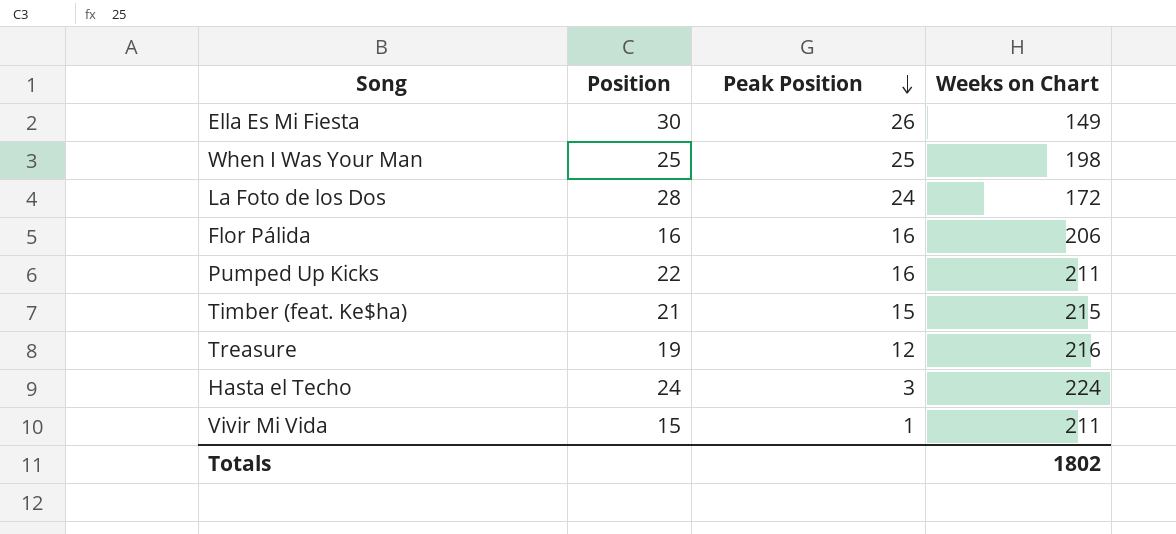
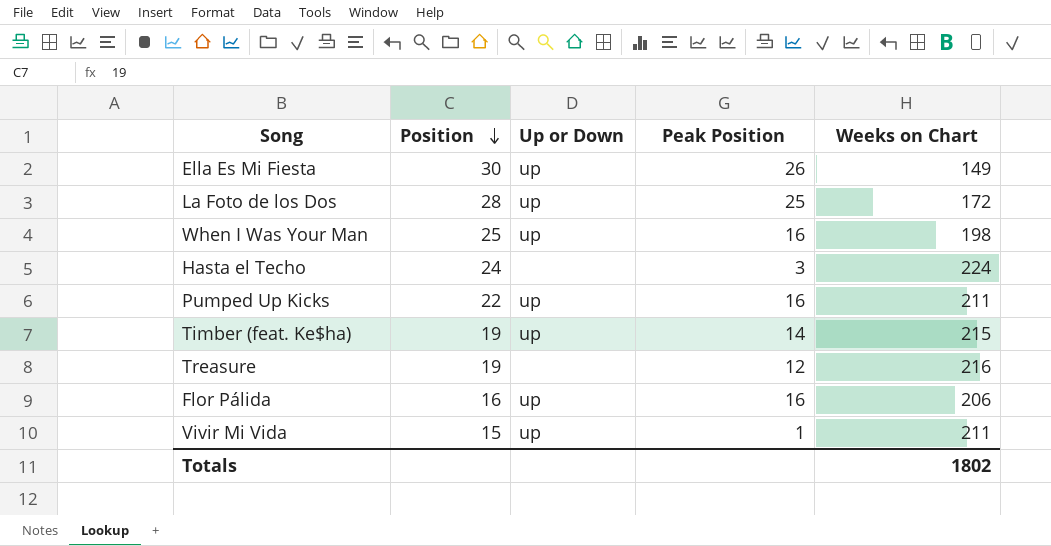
row order: Peak Position descending -> Position descending
column Up or Down | position: none -> 3
La Foto de los Dos | Peak Position: 24 -> 25
When I Was Your Man | Peak Position: 25 -> 16
Timber (feat. Ke$ha) | Position: 21 -> 19
Timber (feat. Ke$ha) | Peak Position: 15 -> 14

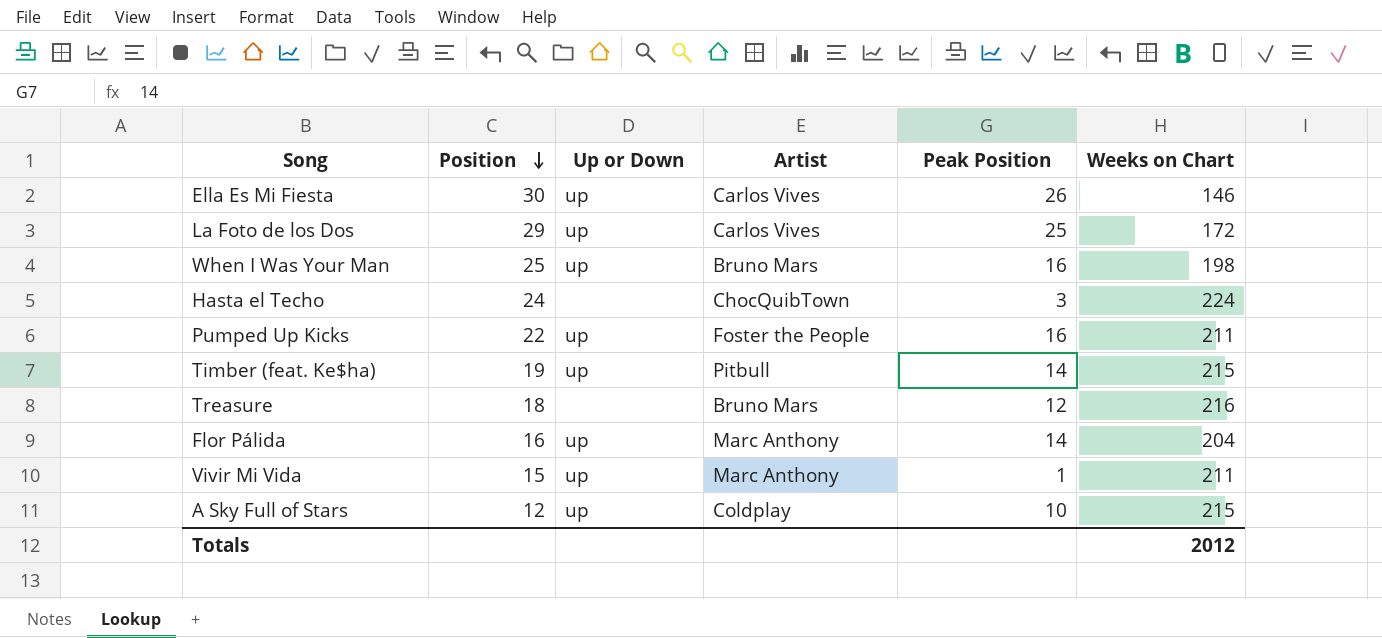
column Artist | position: none -> 4
Ella Es Mi Fiesta | Weeks on Chart: 149 -> 146
La Foto de los Dos | Position: 28 -> 29
Treasure | Position: 19 -> 18
Flor Pálida | Peak Position: 16 -> 14
Flor Pálida | Weeks on Chart: 206 -> 204
row A Sky Full of Stars: none -> 12 | up | Coldplay | 10 | 215
Totals | Weeks on Chart: 1802 -> 2012

